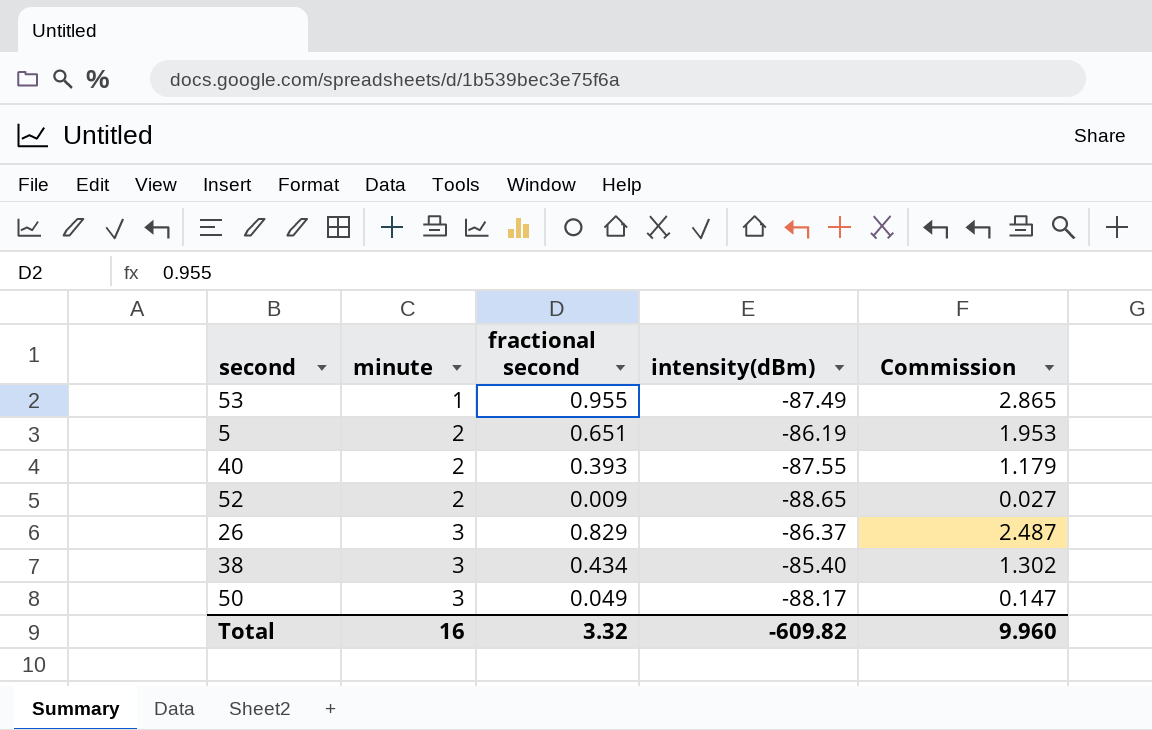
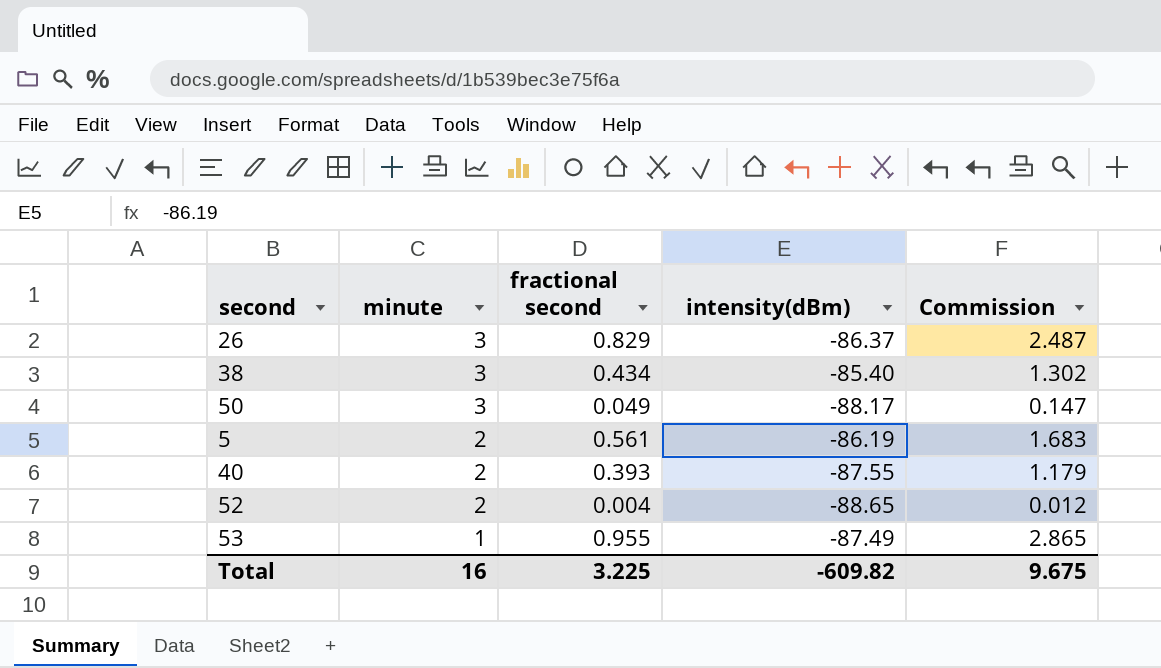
row order: minute ascending -> minute descending
5 | fractional second: 0.651 -> 0.561
5 | Commission: 1.953 -> 1.683
52 | fractional second: 0.009 -> 0.004
52 | Commission: 0.027 -> 0.012
Total | fractional second: 3.32 -> 3.225
Total | Commission: 9.960 -> 9.675

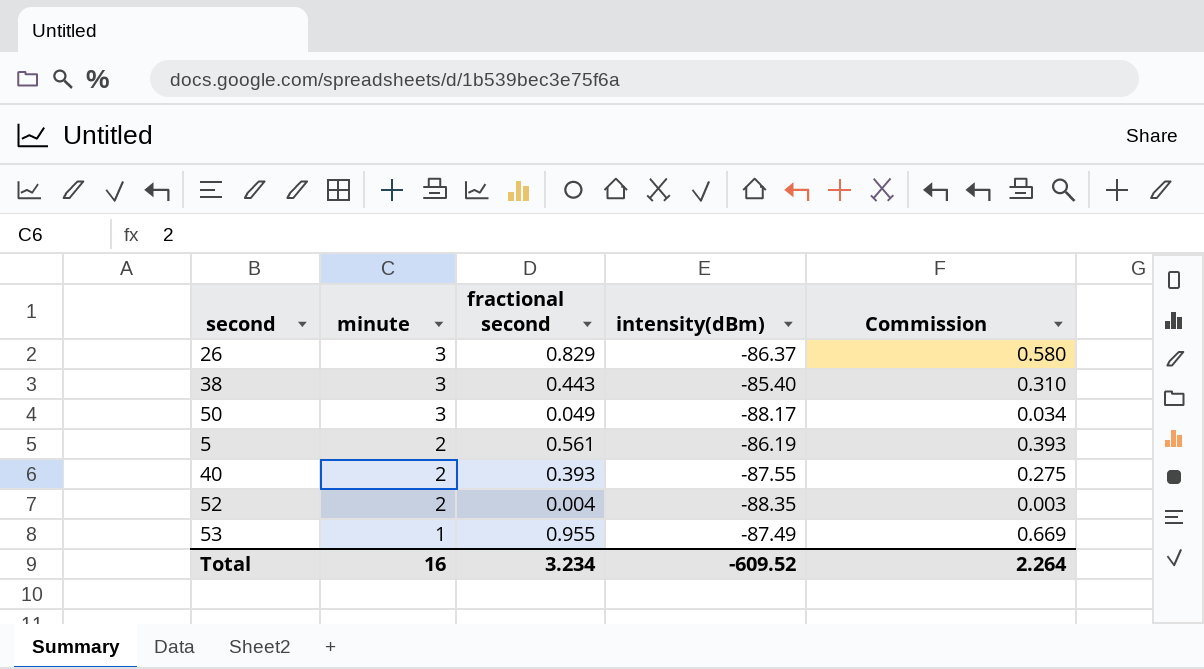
column Commission | formula: [fractional second] * 3 -> [fractional second] * 0.7
38 | fractional second: 0.434 -> 0.443
52 | intensity(dBm): -88.65 -> -88.35
Total | fractional second: 3.225 -> 3.234
Total | intensity(dBm): -609.82 -> -609.52
Total | Commission: 9.675 -> 2.264

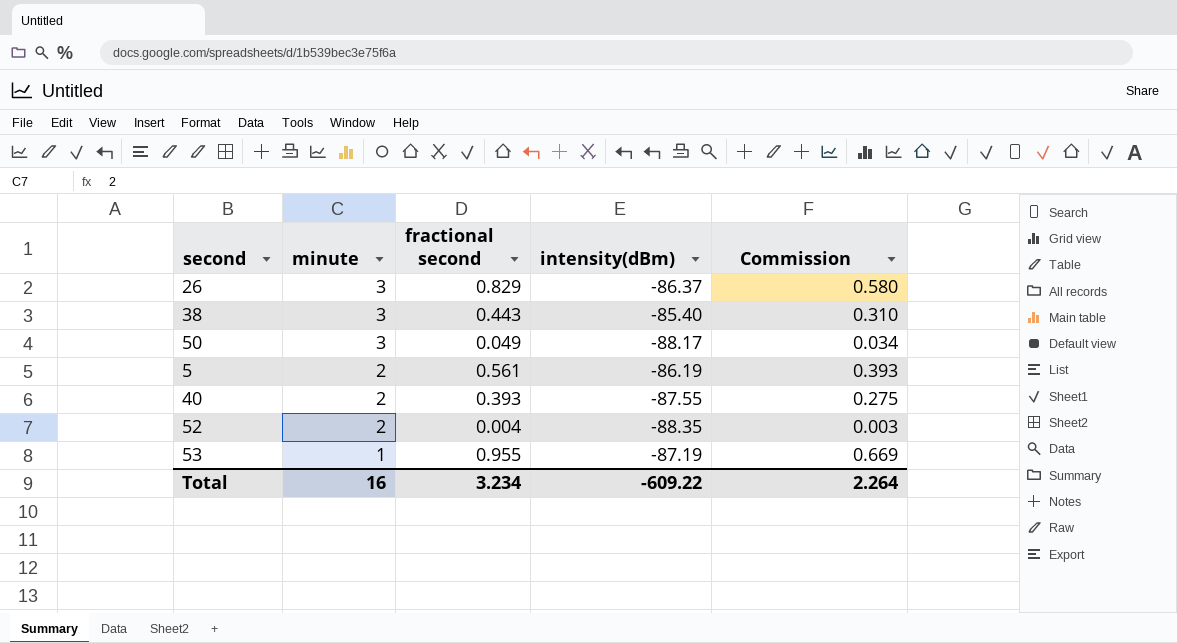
53 | intensity(dBm): -87.49 -> -87.19
Total | intensity(dBm): -609.52 -> -609.22

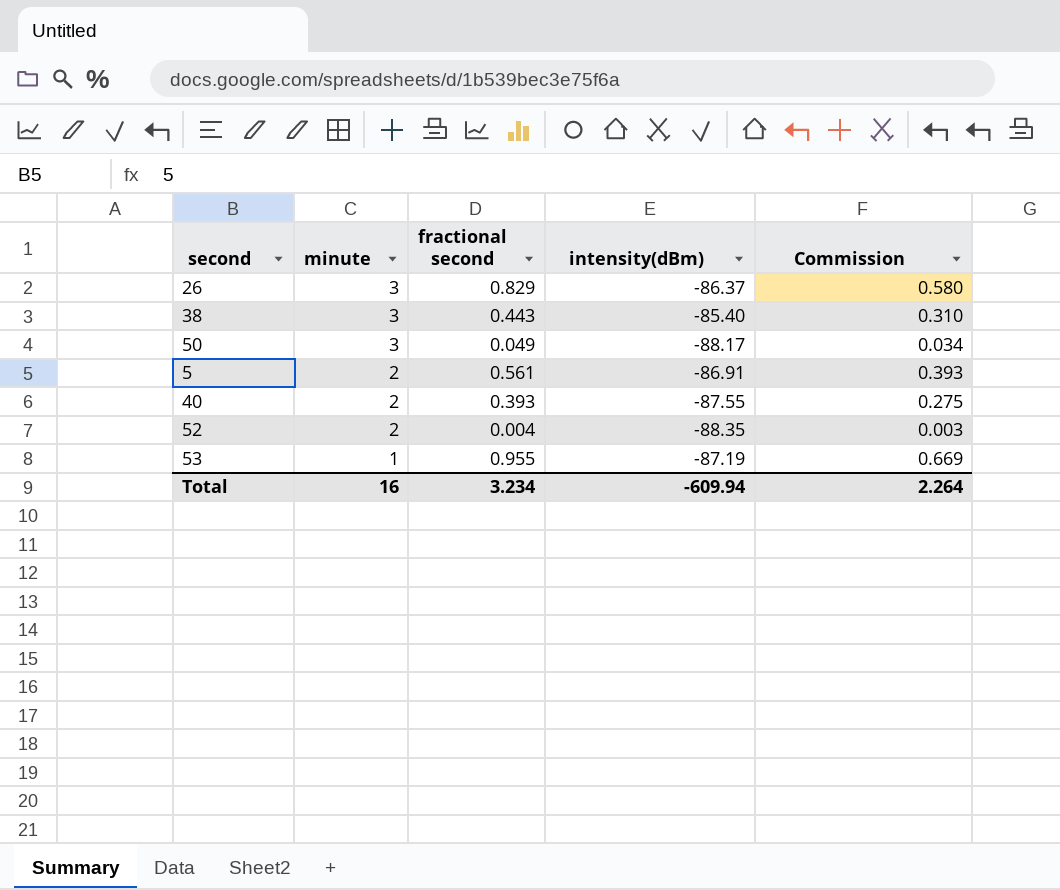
5 | intensity(dBm): -86.19 -> -86.91
Total | intensity(dBm): -609.22 -> -609.94

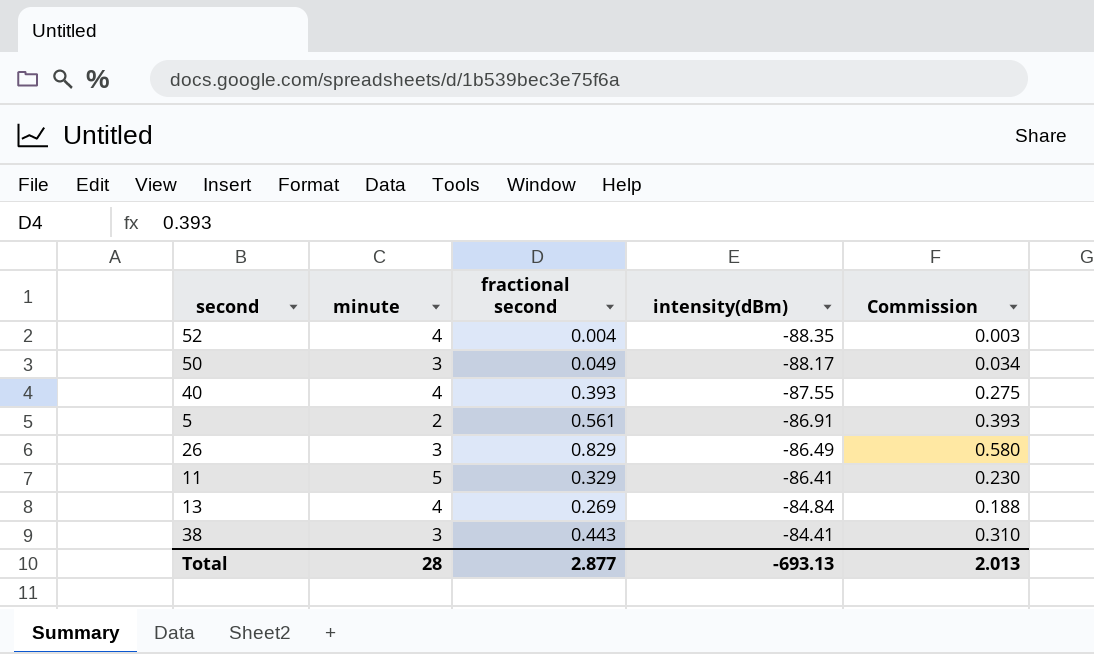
row order: minute descending -> intensity(dBm) ascending
row 53: 1 | 0.955 | -87.19 | 0.669 -> none
52 | minute: 2 -> 4
40 | minute: 2 -> 4
26 | intensity(dBm): -86.37 -> -86.49
row 11: none -> 5 | 0.329 | -86.41 | 0.230
row 13: none -> 4 | 0.269 | -84.84 | 0.188
38 | intensity(dBm): -85.40 -> -84.41
Total | minute: 16 -> 28
Total | fractional second: 3.234 -> 2.877
Total | intensity(dBm): -609.94 -> -693.13
Total | Commission: 2.264 -> 2.013

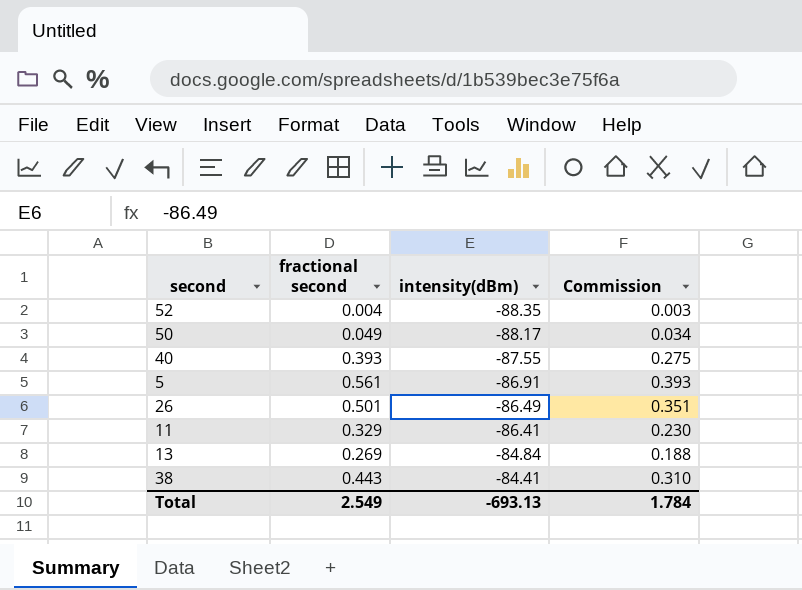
column minute | position: 2 -> none
26 | fractional second: 0.829 -> 0.501
26 | Commission: 0.580 -> 0.351
Total | fractional second: 2.877 -> 2.549
Total | Commission: 2.013 -> 1.784

